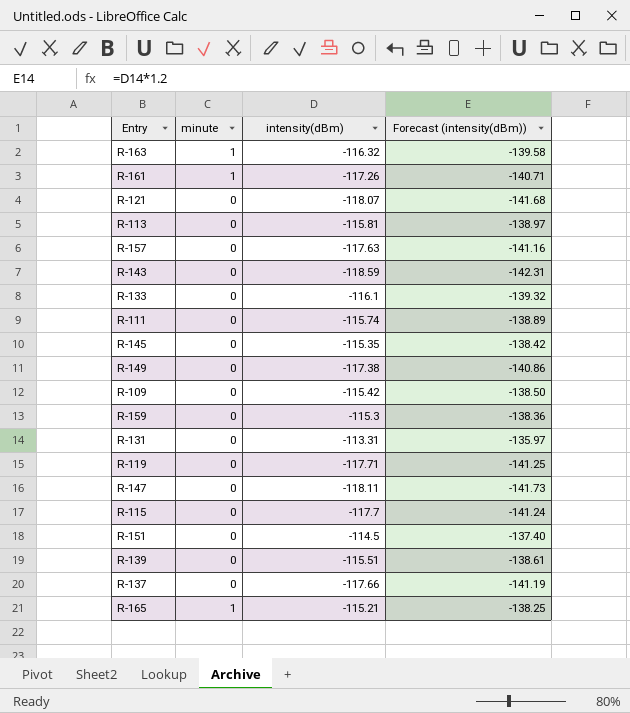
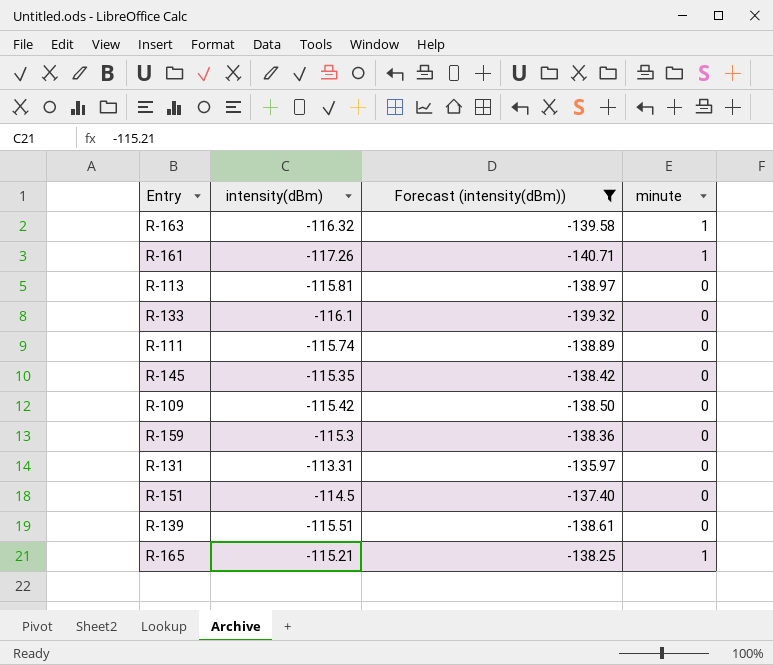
filter: none -> Forecast (intensity(dBm)) >= -140.71
column minute | position: 2 -> 4

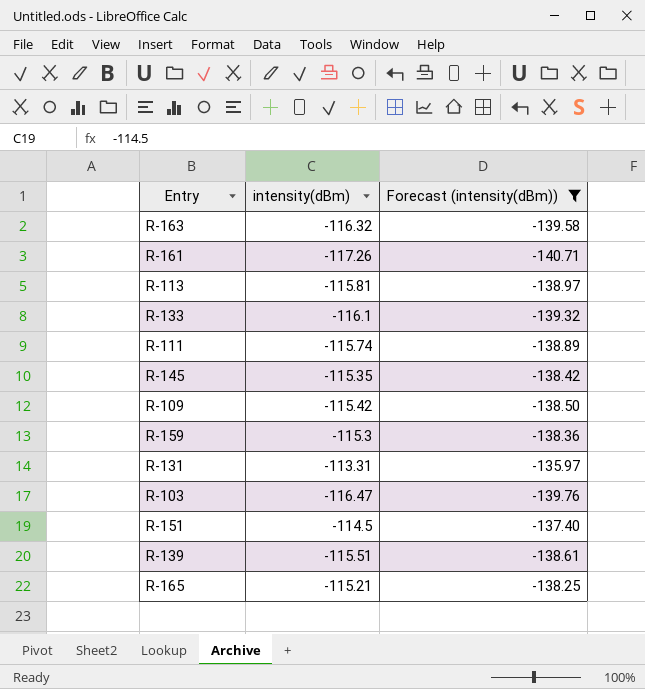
column minute | position: 4 -> none
row R-103: none -> -116.47 | -139.76

